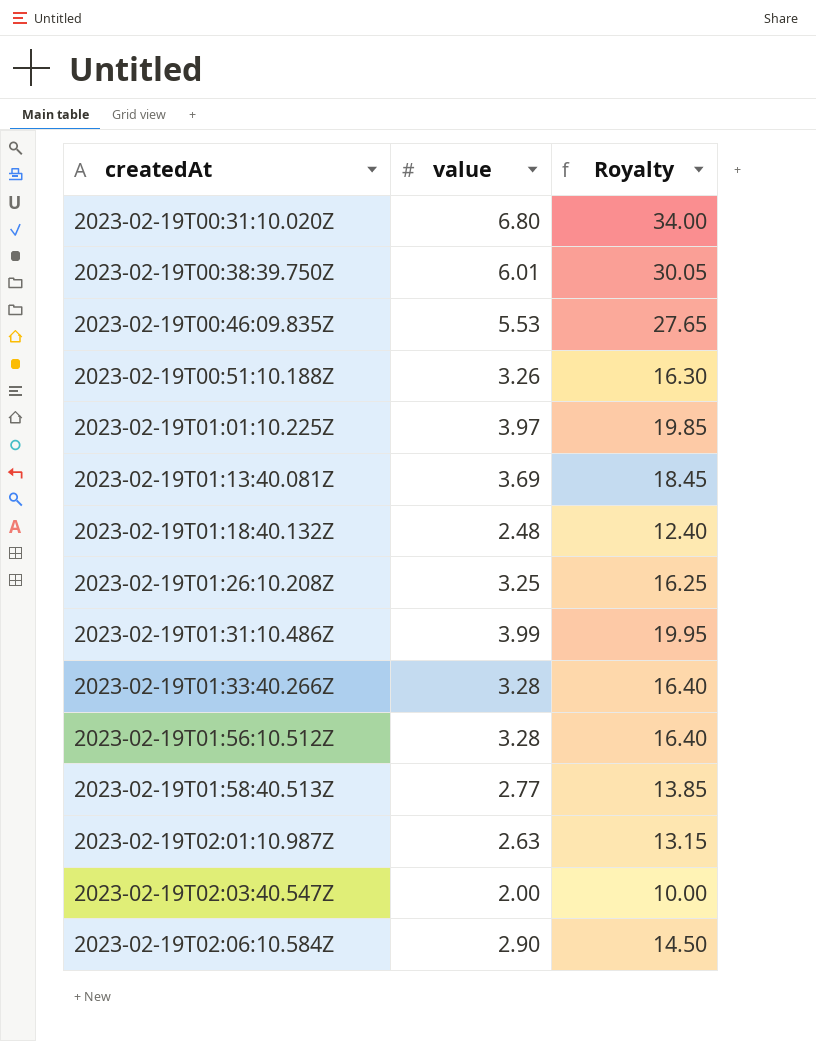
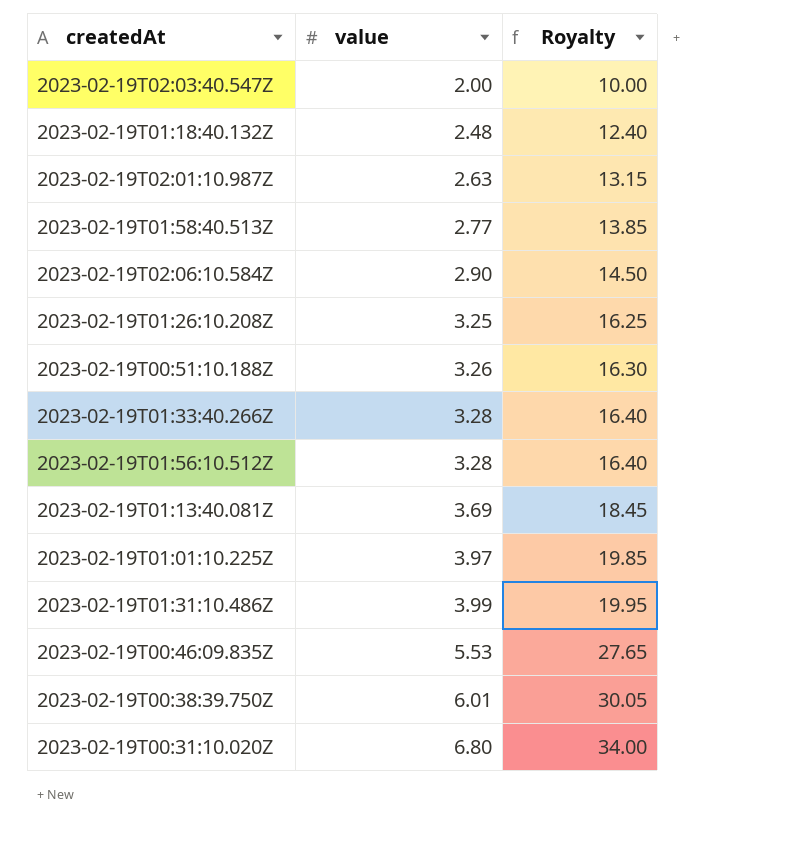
row order: createdAt ascending -> value ascending

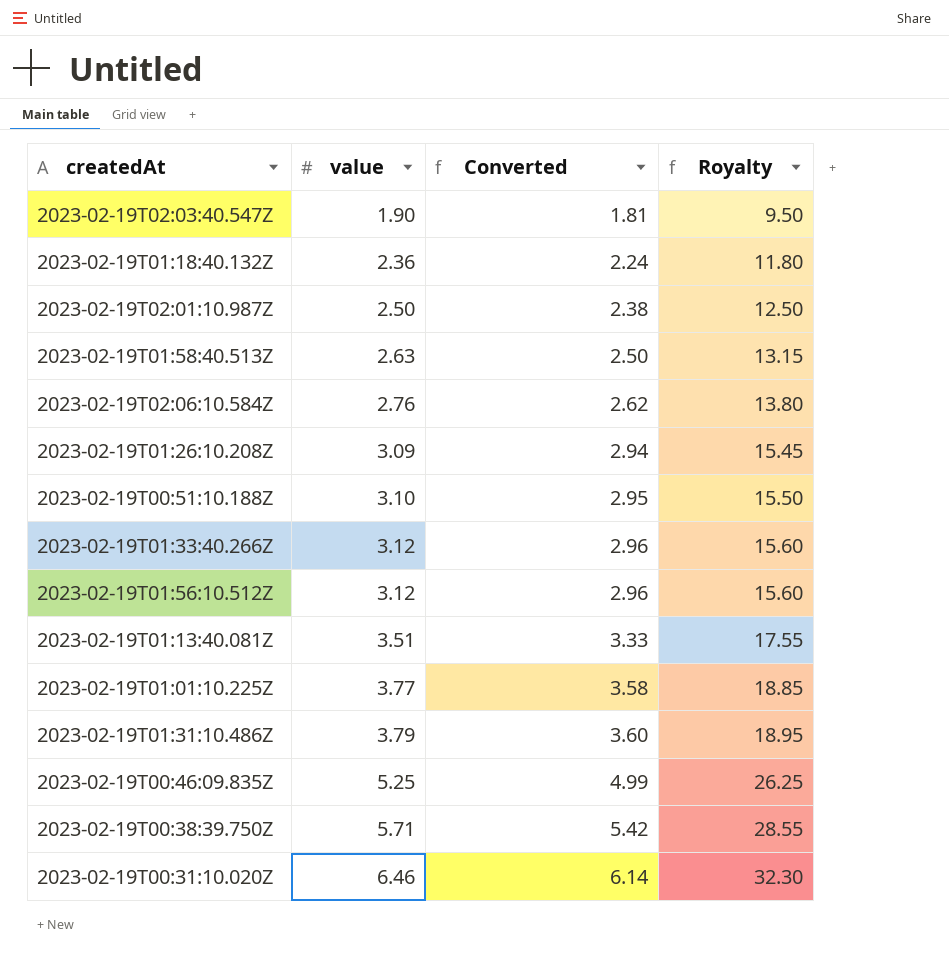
column Converted | formula: none -> [value] * 0.95
2023-02-19T02:03:40.547Z | value: 2.00 -> 1.90
2023-02-19T02:03:40.547Z | Royalty: 10.00 -> 9.50
2023-02-19T01:18:40.132Z | value: 2.48 -> 2.36
2023-02-19T01:18:40.132Z | Royalty: 12.40 -> 11.80
2023-02-19T02:01:10.987Z | value: 2.63 -> 2.50
2023-02-19T02:01:10.987Z | Royalty: 13.15 -> 12.50
2023-02-19T01:58:40.513Z | value: 2.77 -> 2.63
2023-02-19T01:58:40.513Z | Royalty: 13.85 -> 13.15
2023-02-19T02:06:10.584Z | value: 2.90 -> 2.76
2023-02-19T02:06:10.584Z | Royalty: 14.50 -> 13.80
2023-02-19T01:26:10.208Z | value: 3.25 -> 3.09
2023-02-19T01:26:10.208Z | Royalty: 16.25 -> 15.45
2023-02-19T00:51:10.188Z | value: 3.26 -> 3.10
2023-02-19T00:51:10.188Z | Royalty: 16.30 -> 15.50
2023-02-19T01:33:40.266Z | value: 3.28 -> 3.12
2023-02-19T01:33:40.266Z | Royalty: 16.40 -> 15.60
2023-02-19T01:56:10.512Z | value: 3.28 -> 3.12
2023-02-19T01:56:10.512Z | Royalty: 16.40 -> 15.60
2023-02-19T01:13:40.081Z | value: 3.69 -> 3.51
2023-02-19T01:13:40.081Z | Royalty: 18.45 -> 17.55
2023-02-19T01:01:10.225Z | value: 3.97 -> 3.77
2023-02-19T01:01:10.225Z | Royalty: 19.85 -> 18.85
2023-02-19T01:31:10.486Z | value: 3.99 -> 3.79
2023-02-19T01:31:10.486Z | Royalty: 19.95 -> 18.95
2023-02-19T00:46:09.835Z | value: 5.53 -> 5.25
2023-02-19T00:46:09.835Z | Royalty: 27.65 -> 26.25
2023-02-19T00:38:39.750Z | value: 6.01 -> 5.71
2023-02-19T00:38:39.750Z | Royalty: 30.05 -> 28.55
2023-02-19T00:31:10.020Z | value: 6.80 -> 6.46
2023-02-19T00:31:10.020Z | Royalty: 34.00 -> 32.30

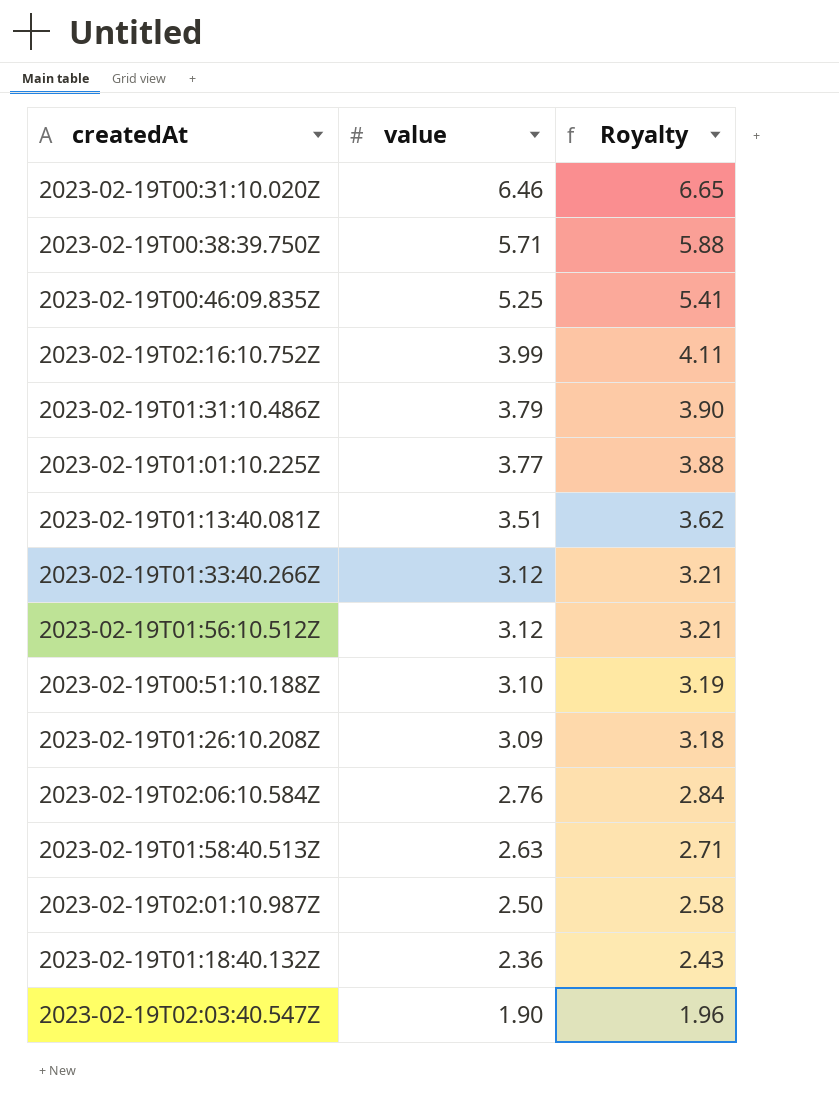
row order: value ascending -> value descending
column Converted | formula: [value] * 0.95 -> none
column Royalty | formula: [value] * 5 -> [value] * 1.03
row 2023-02-19T02:16:10.752Z: none -> 3.99 | 4.11

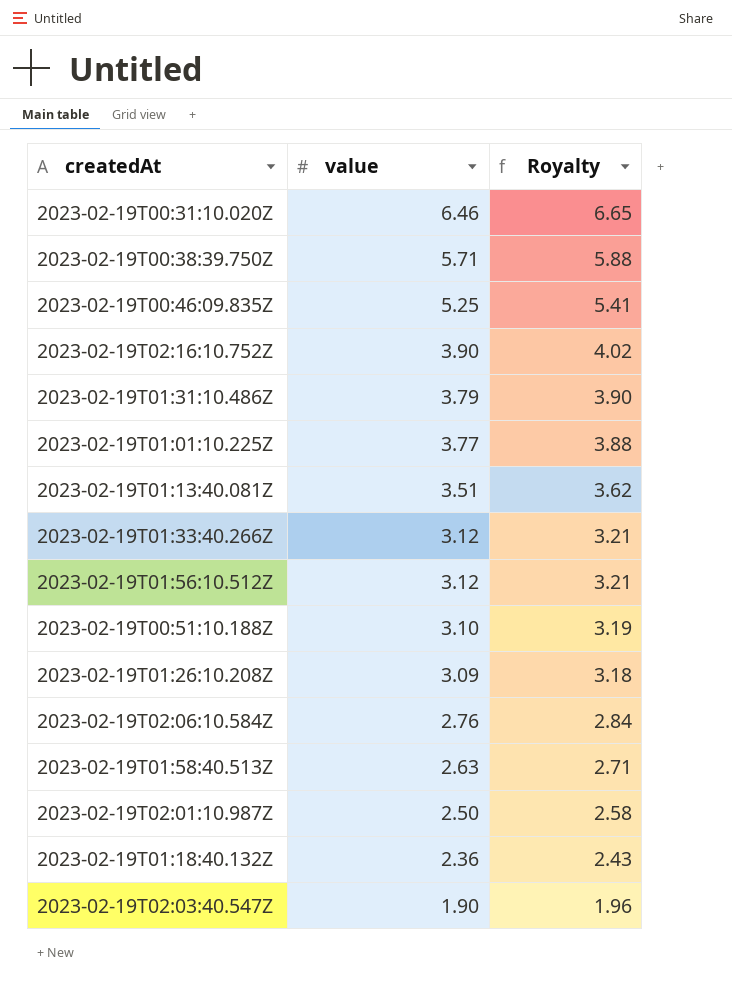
2023-02-19T02:16:10.752Z | value: 3.99 -> 3.90
2023-02-19T02:16:10.752Z | Royalty: 4.11 -> 4.02

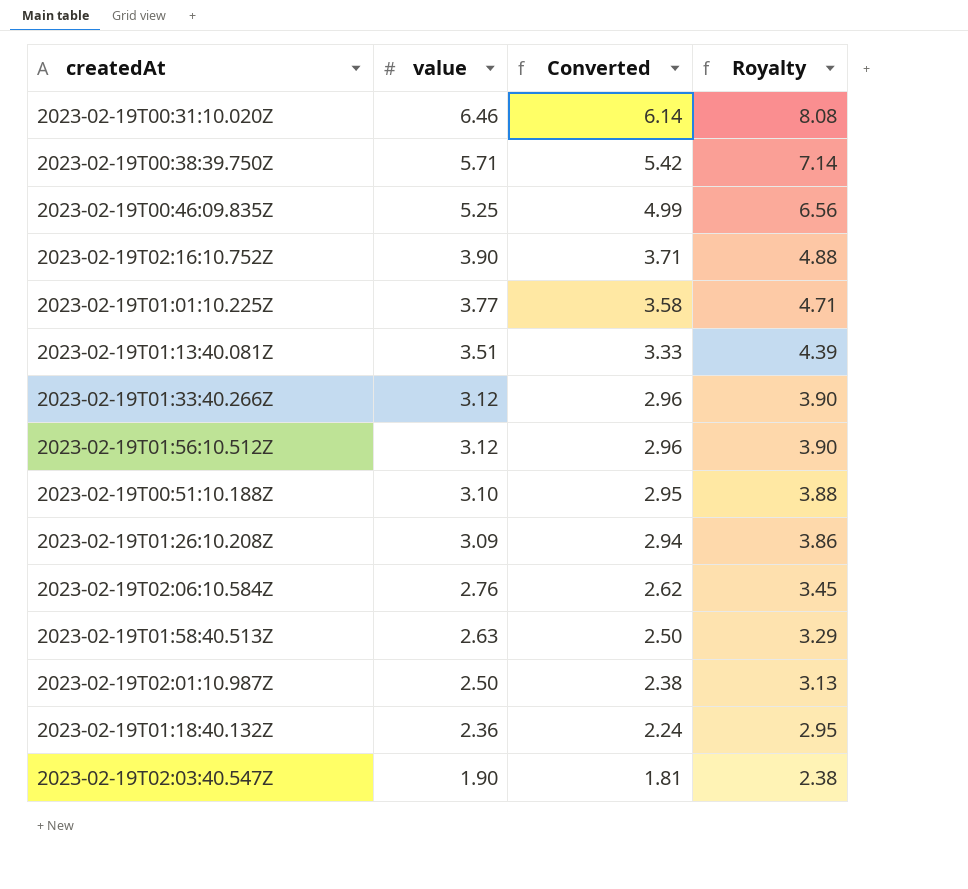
column Converted | formula: none -> [value] * 0.95
column Royalty | formula: [value] * 1.03 -> [value] * 1.25
row 2023-02-19T01:31:10.486Z: 3.79 | 3.90 -> none

